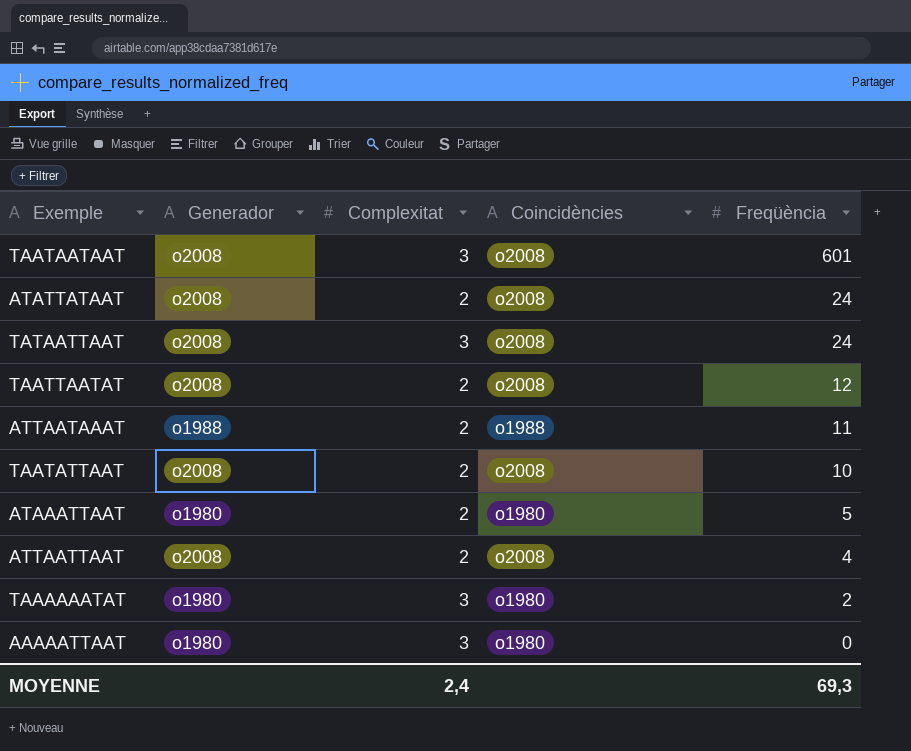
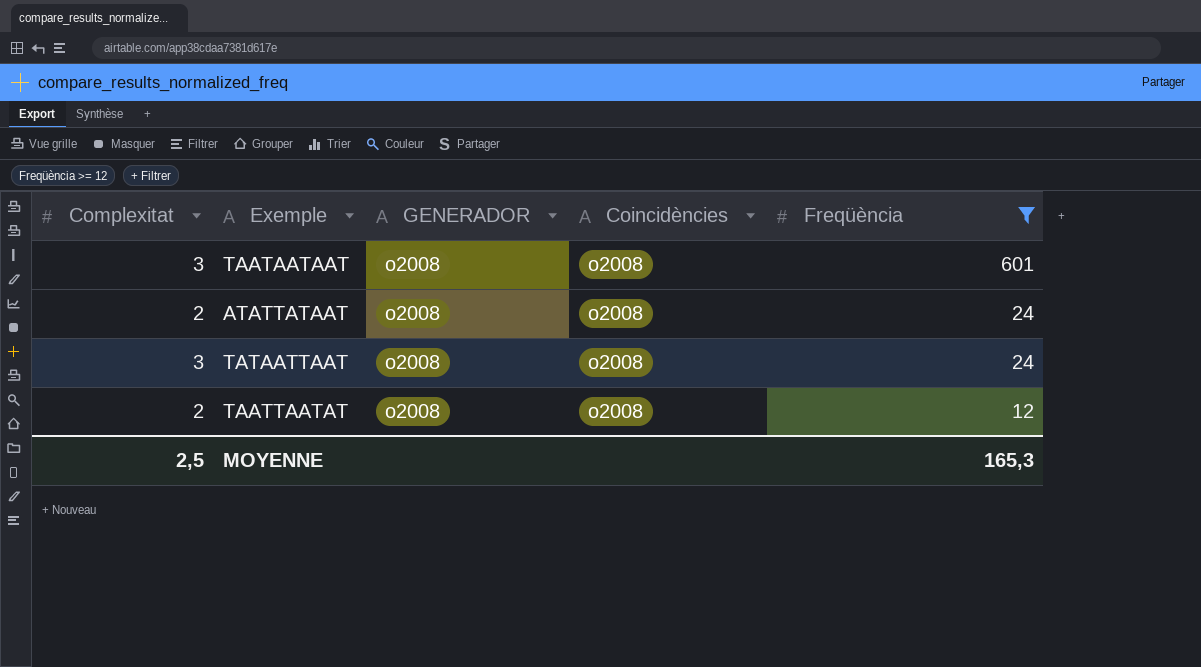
filter: none -> Freqüència >= 12
column Complexitat | position: 3 -> 1
column name: Generador -> GENERADOR
MOYENNE | Complexitat: 2,4 -> 2,5
MOYENNE | Freqüència: 69,3 -> 165,3

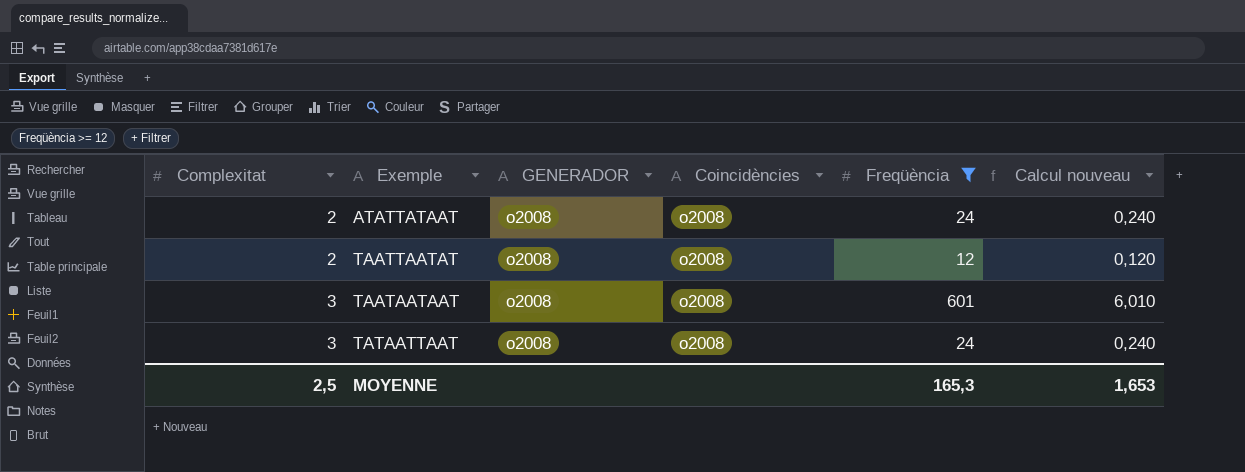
row order: Freqüència descending -> Complexitat ascending
column Calcul nouveau | formula: none -> [Freqüència] * 0,01

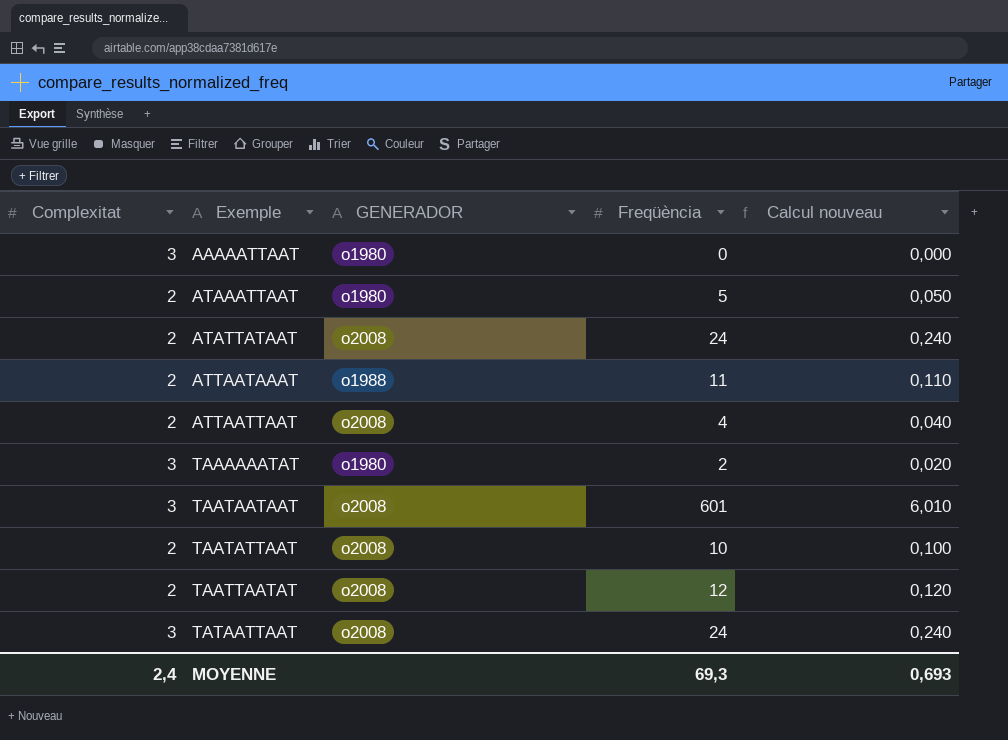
filter: Freqüència >= 12 -> none
row order: Complexitat ascending -> Exemple ascending
column Coincidències | position: 4 -> none
MOYENNE | Complexitat: 2,5 -> 2,4
MOYENNE | Freqüència: 165,3 -> 69,3
MOYENNE | Calcul nouveau: 1,653 -> 0,693

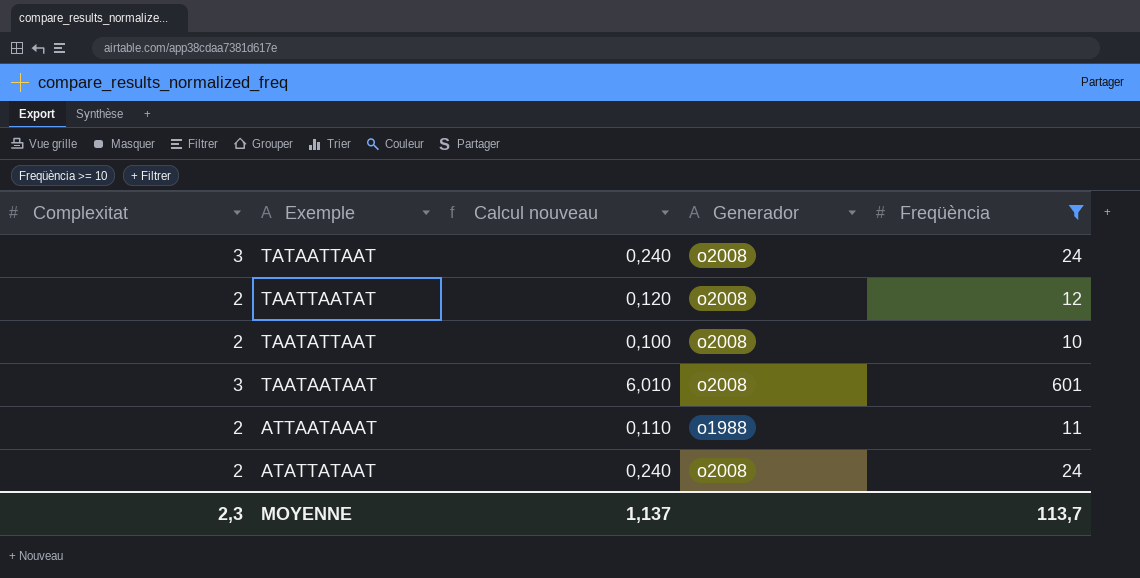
filter: none -> Freqüència >= 10
row order: Exemple ascending -> Exemple descending
column Calcul nouveau | position: 5 -> 3
column name: GENERADOR -> Generador
MOYENNE | Complexitat: 2,4 -> 2,3
MOYENNE | Calcul nouveau: 0,693 -> 1,137
MOYENNE | Freqüència: 69,3 -> 113,7

